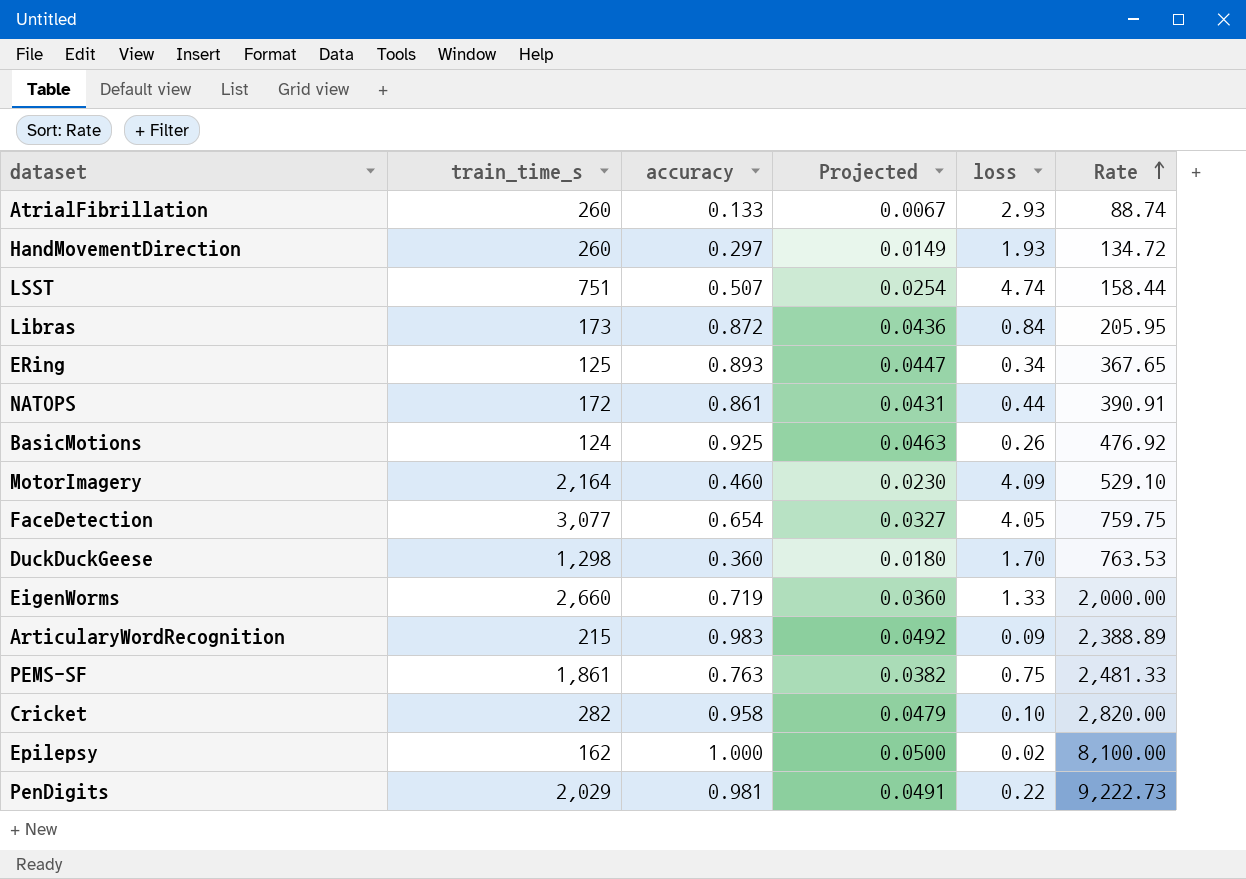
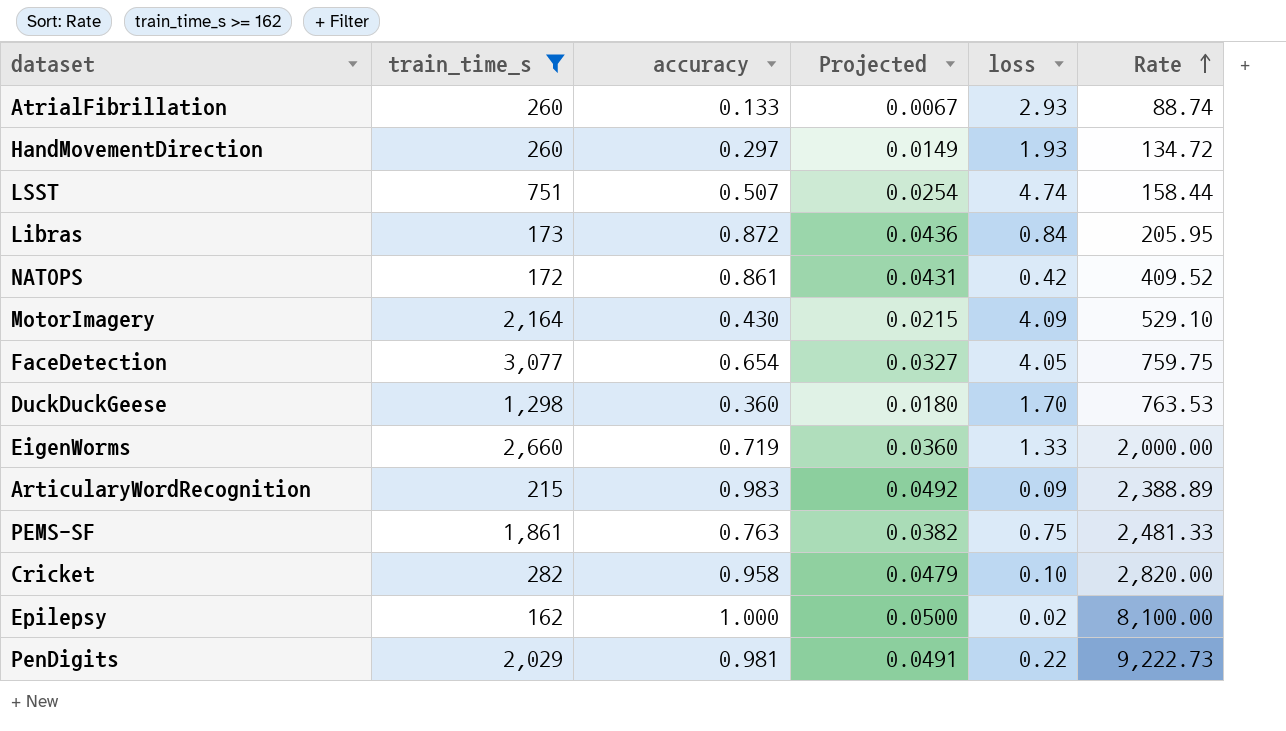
filter: none -> train_time_s >= 162
NATOPS | loss: 0.44 -> 0.42
NATOPS | Rate: 390.91 -> 409.52
MotorImagery | accuracy: 0.460 -> 0.430
MotorImagery | Projected: 0.0230 -> 0.0215

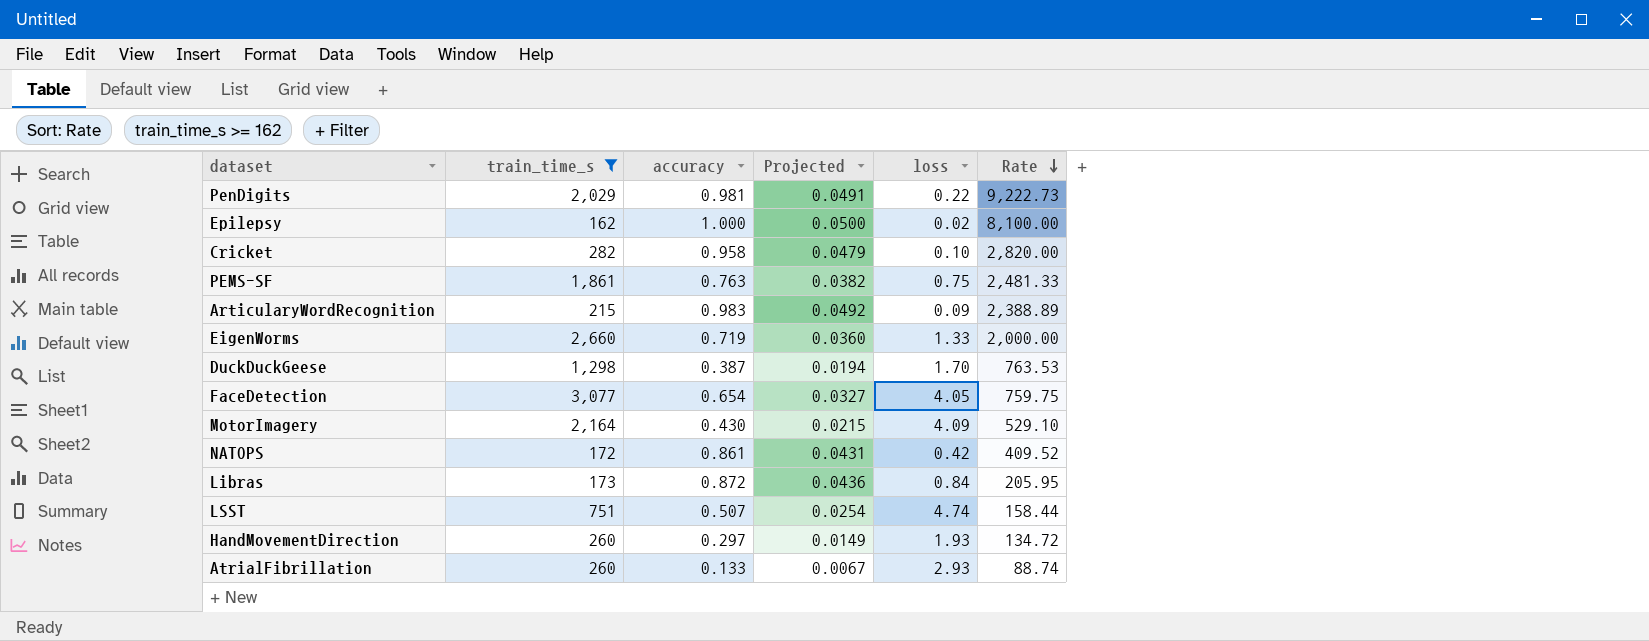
row order: Rate ascending -> Rate descending
DuckDuckGeese | accuracy: 0.360 -> 0.387
DuckDuckGeese | Projected: 0.0180 -> 0.0194

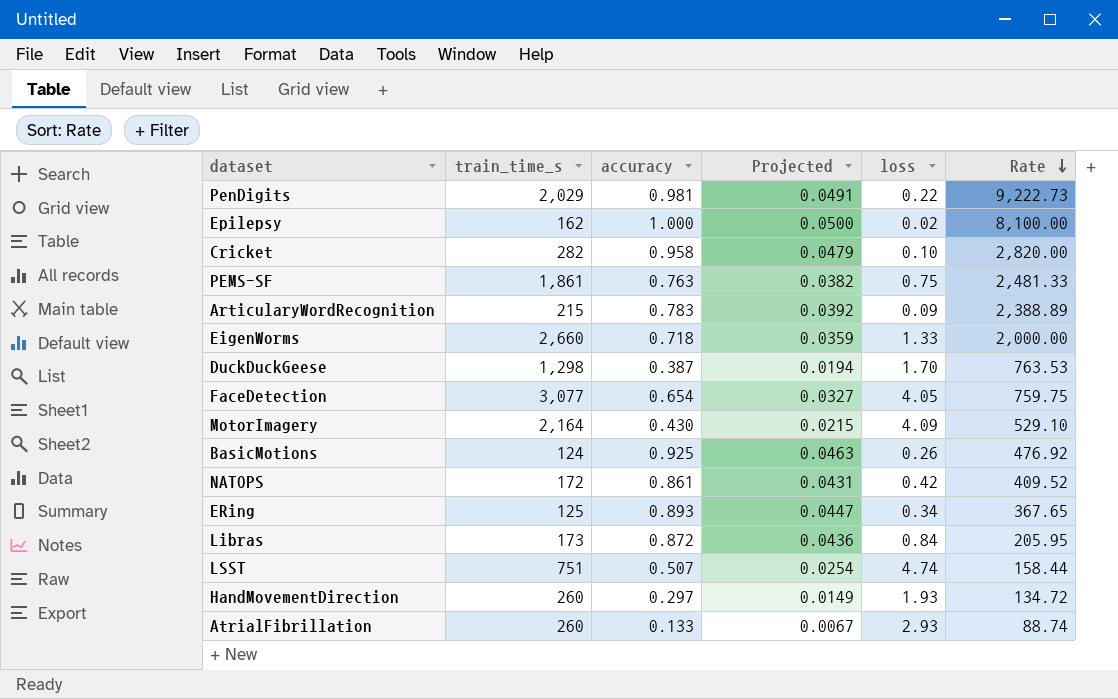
filter: train_time_s >= 162 -> none
ArticularyWordRecognition | accuracy: 0.983 -> 0.783
ArticularyWordRecognition | Projected: 0.0492 -> 0.0392
EigenWorms | accuracy: 0.719 -> 0.718
EigenWorms | Projected: 0.0360 -> 0.0359

